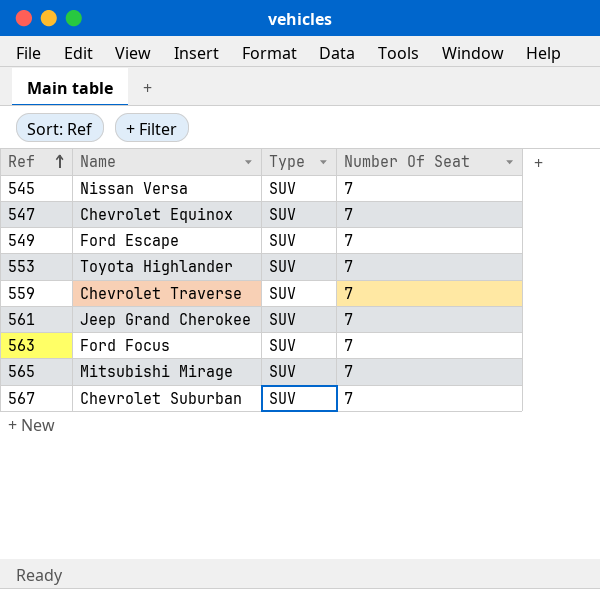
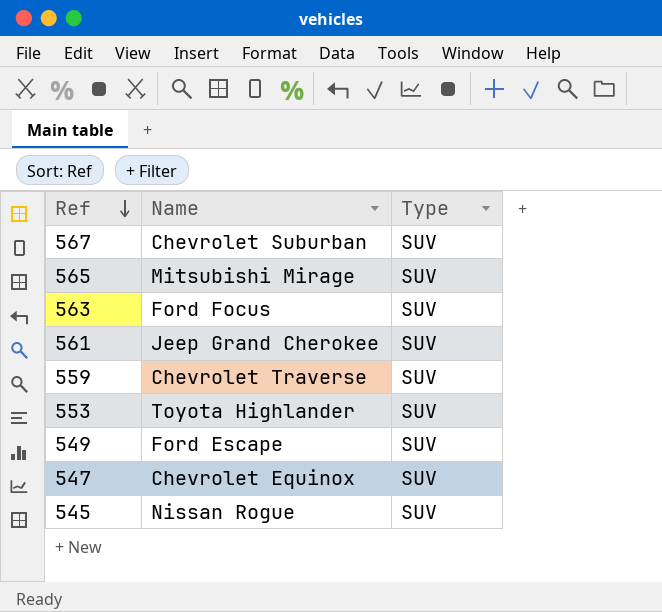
row order: Ref ascending -> Ref descending
column Number Of Seat | position: 4 -> none
545 | Name: Nissan Versa -> Nissan Rogue

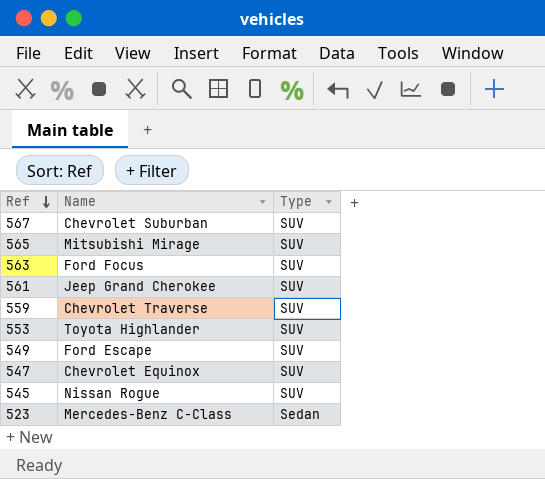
row 523: none -> Mercedes-Benz C-Class | Sedan

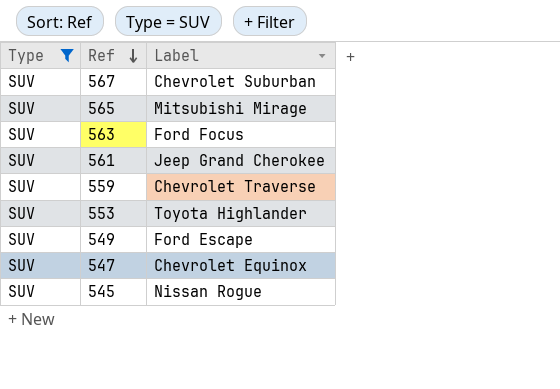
filter: none -> Type = SUV
column Type | position: 3 -> 1
column name: Name -> Label

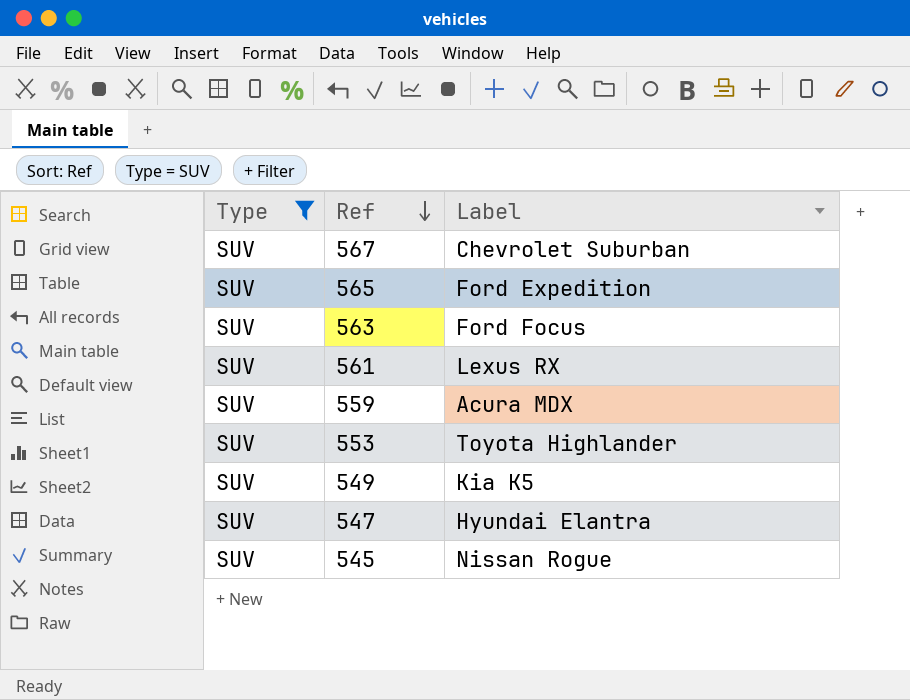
565 | Label: Mitsubishi Mirage -> Ford Expedition
561 | Label: Jeep Grand Cherokee -> Lexus RX
559 | Label: Chevrolet Traverse -> Acura MDX
549 | Label: Ford Escape -> Kia K5
547 | Label: Chevrolet Equinox -> Hyundai Elantra

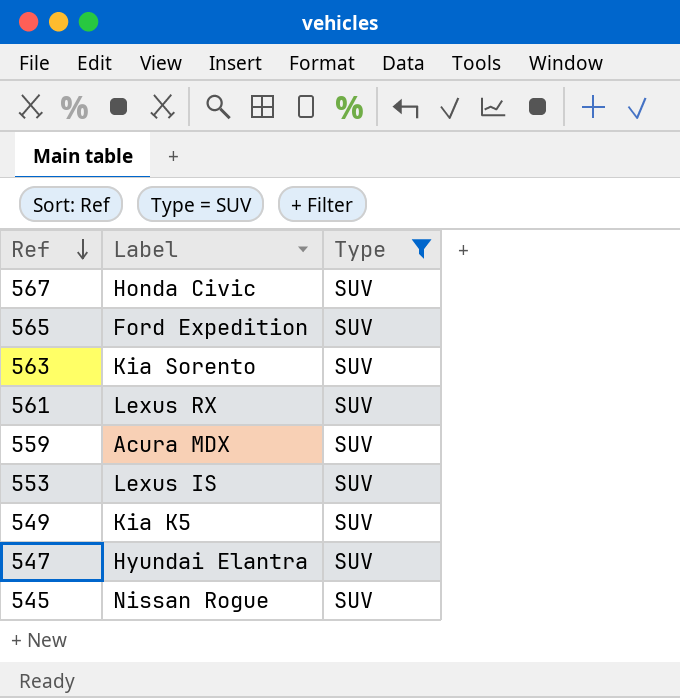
column Type | position: 1 -> 3
567 | Label: Chevrolet Suburban -> Honda Civic
563 | Label: Ford Focus -> Kia Sorento
553 | Label: Toyota Highlander -> Lexus IS

